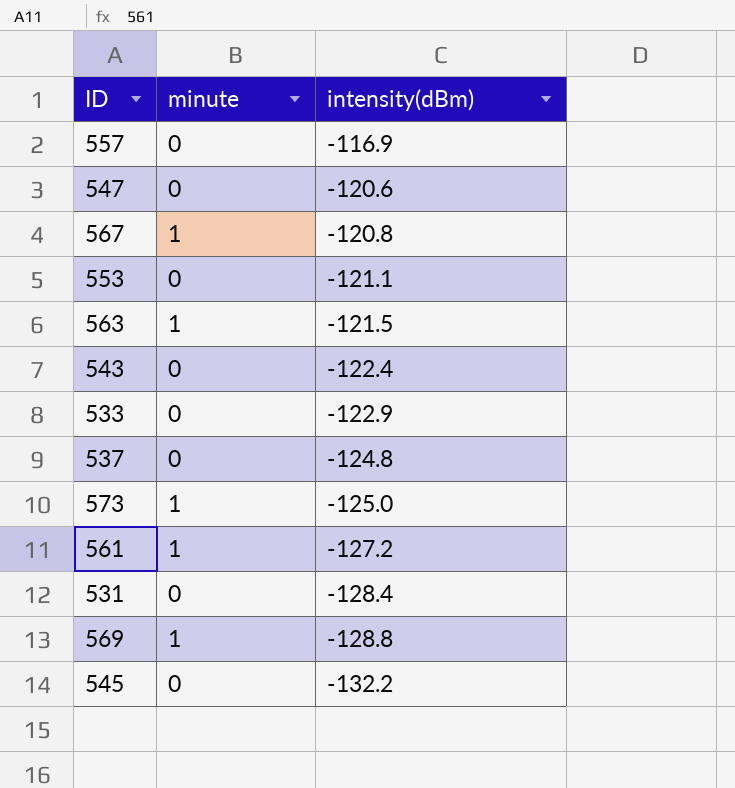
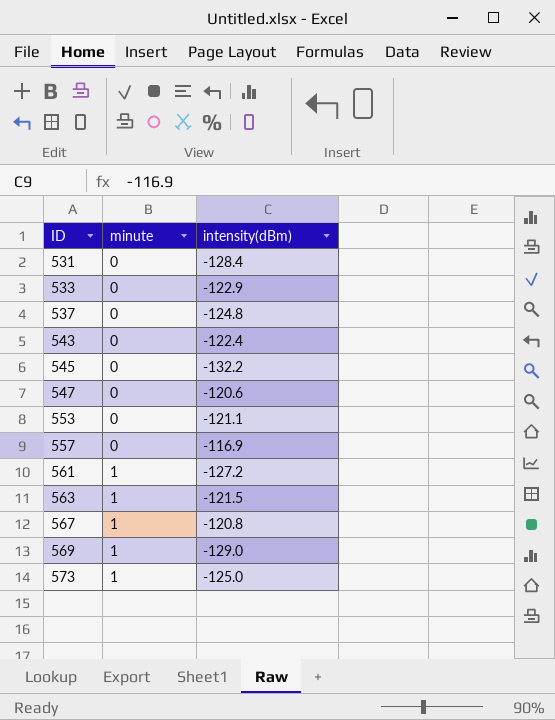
row order: intensity(dBm) descending -> ID ascending
569 | intensity(dBm): -128.8 -> -129.0

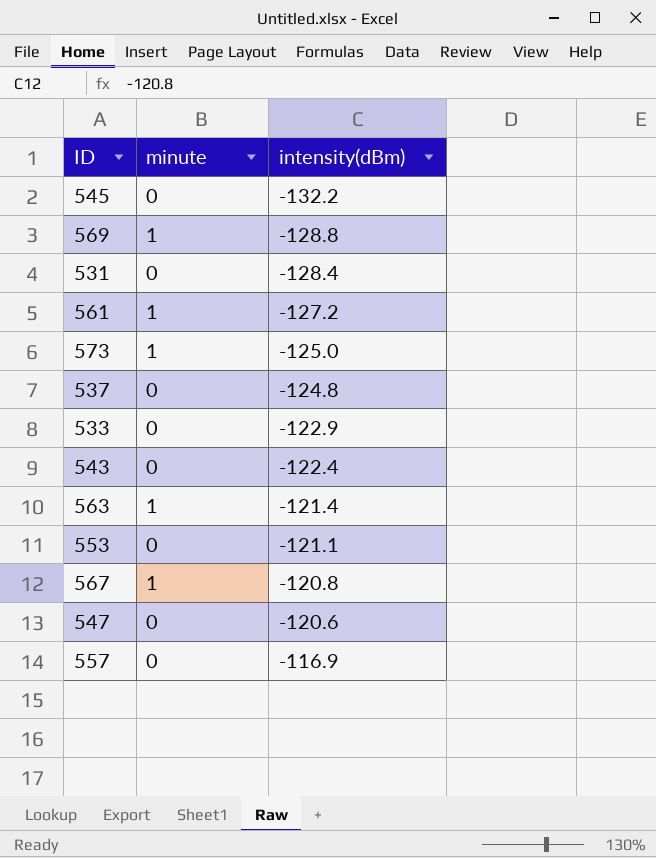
row order: ID ascending -> intensity(dBm) ascending
569 | intensity(dBm): -129.0 -> -128.8
563 | intensity(dBm): -121.5 -> -121.4

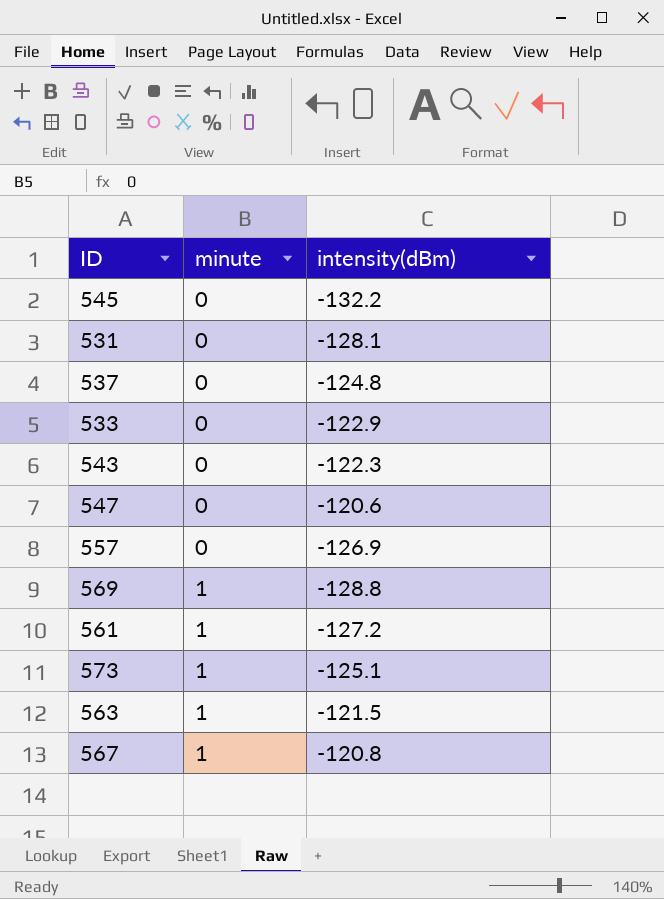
row order: intensity(dBm) ascending -> minute ascending
row 553: 0 | -121.1 -> none
531 | intensity(dBm): -128.4 -> -128.1
543 | intensity(dBm): -122.4 -> -122.3
557 | intensity(dBm): -116.9 -> -126.9
573 | intensity(dBm): -125.0 -> -125.1
563 | intensity(dBm): -121.4 -> -121.5

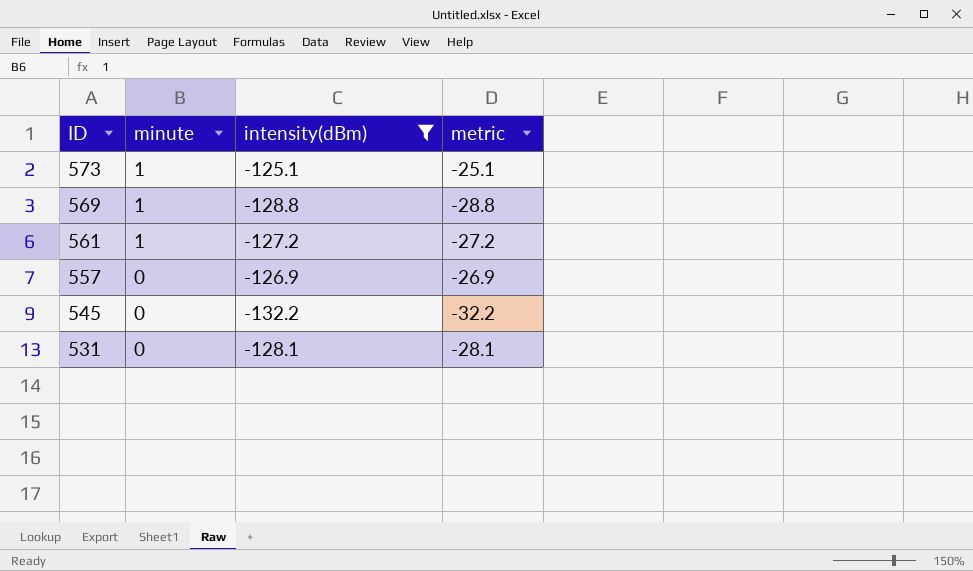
filter: none -> intensity(dBm) <= -125.1
row order: minute ascending -> ID descending
column metric | formula: none -> [intensity(dBm)] + 100

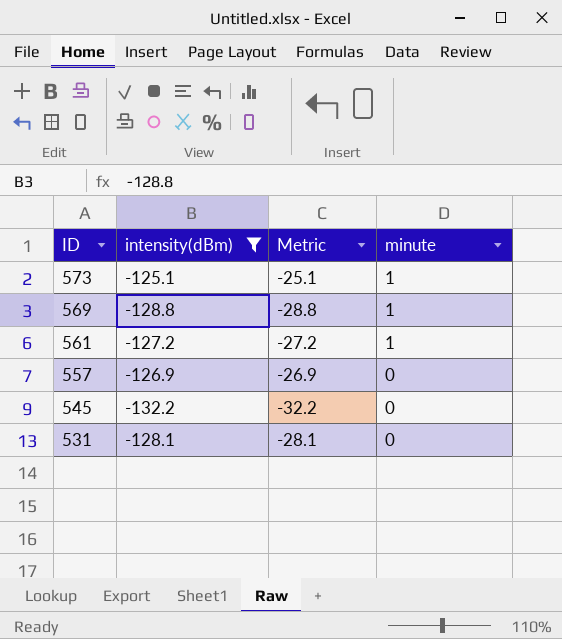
column name: metric -> Metric
column minute | position: 2 -> 4

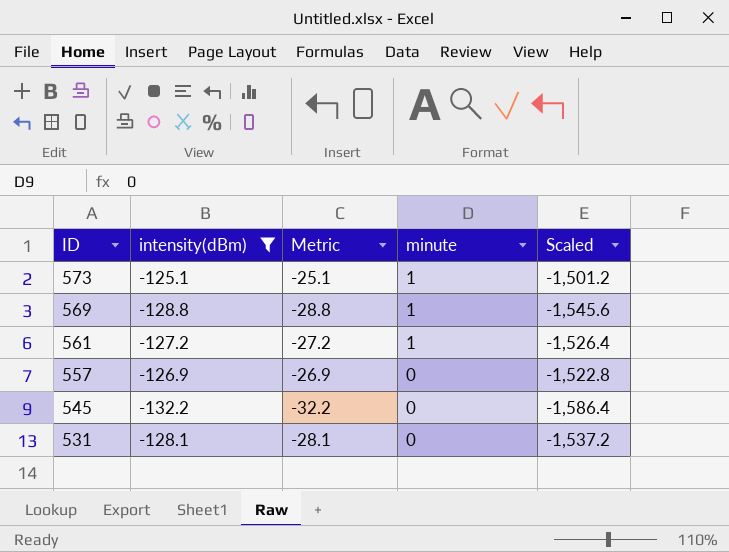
column Scaled | formula: none -> [intensity(dBm)] * 12

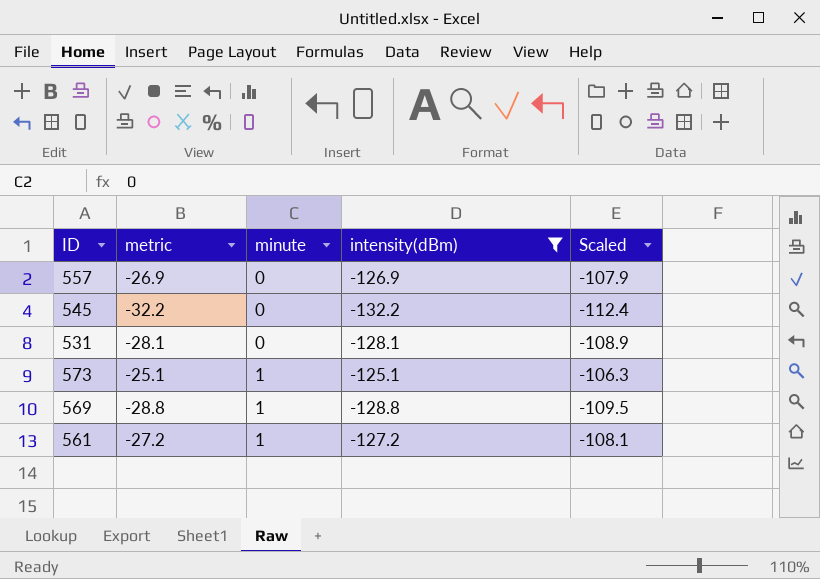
row order: ID descending -> minute ascending
column name: Metric -> metric
column intensity(dBm) | position: 2 -> 4
column Scaled | formula: [intensity(dBm)] * 12 -> [intensity(dBm)] * 0.85

